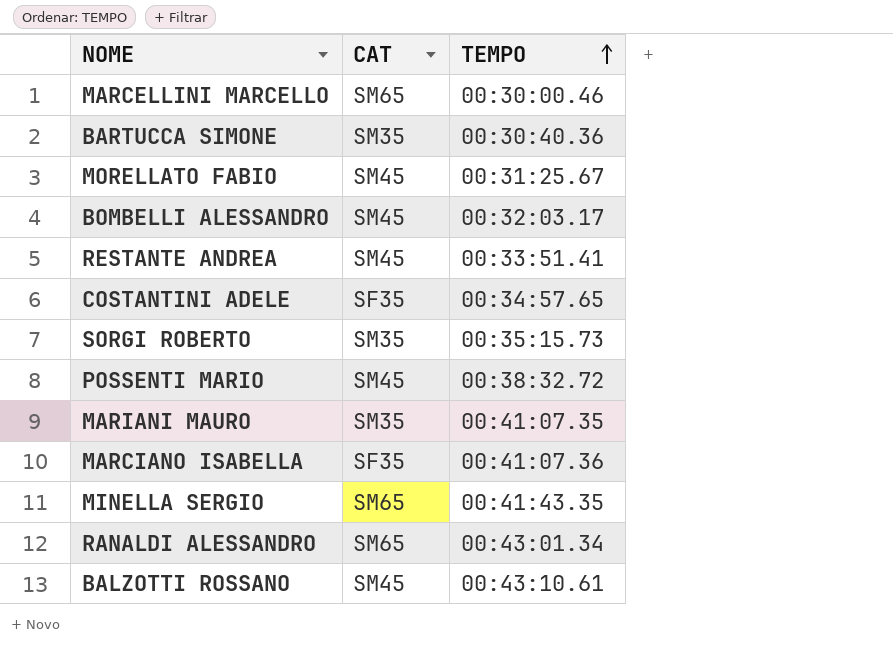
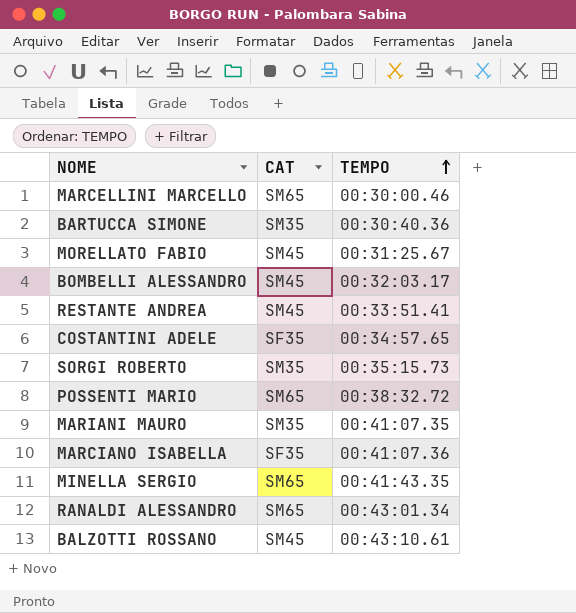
POSSENTI MARIO | CAT: SM45 -> SM65

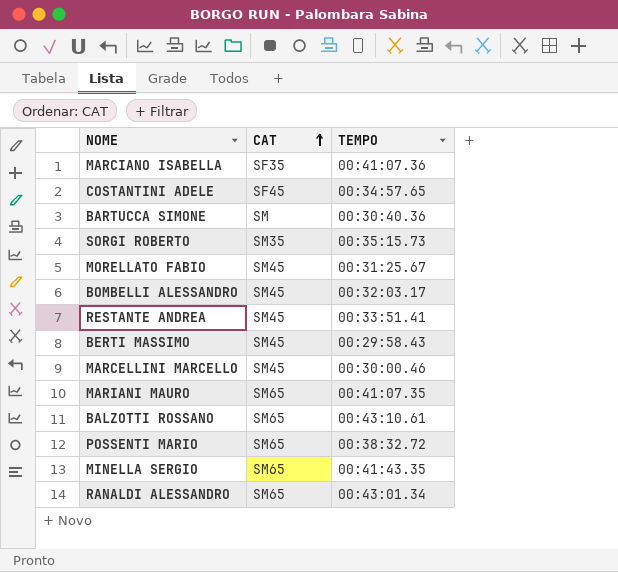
row order: TEMPO ascending -> CAT ascending
COSTANTINI ADELE | CAT: SF35 -> SF45
BARTUCCA SIMONE | CAT: SM35 -> SM
row BERTI MASSIMO: none -> SM45 | 00:29:58.43
MARCELLINI MARCELLO | CAT: SM65 -> SM45
MARIANI MAURO | CAT: SM35 -> SM65
BALZOTTI ROSSANO | CAT: SM45 -> SM65

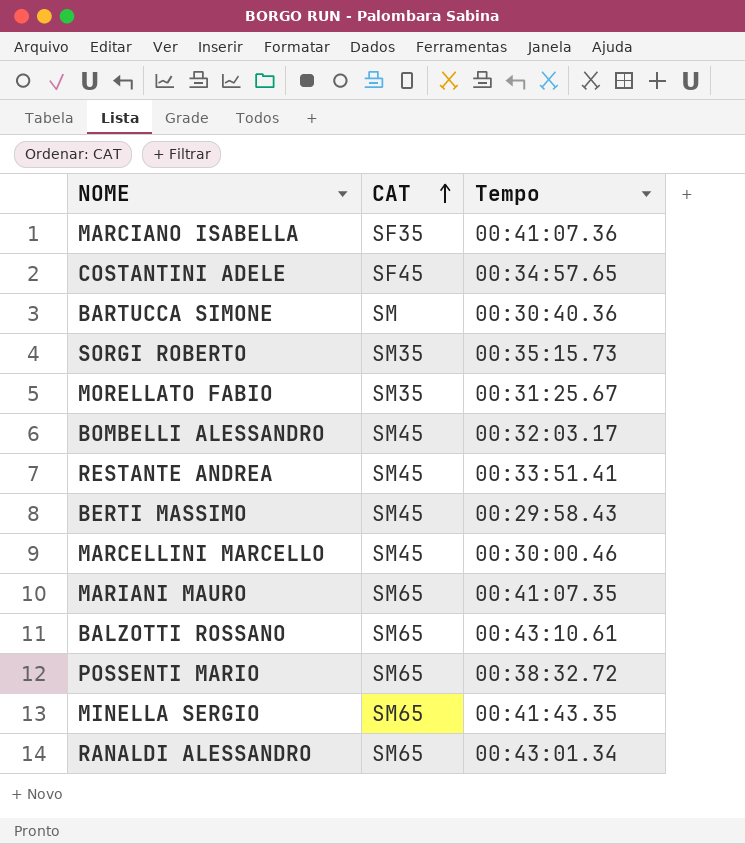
column name: TEMPO -> Tempo
MORELLATO FABIO | CAT: SM45 -> SM35

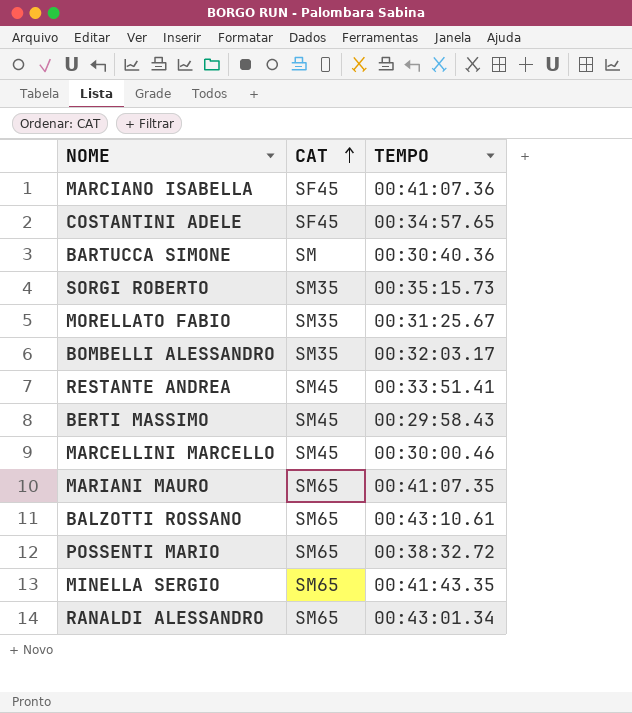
column name: Tempo -> TEMPO
MARCIANO ISABELLA | CAT: SF35 -> SF45
BOMBELLI ALESSANDRO | CAT: SM45 -> SM35

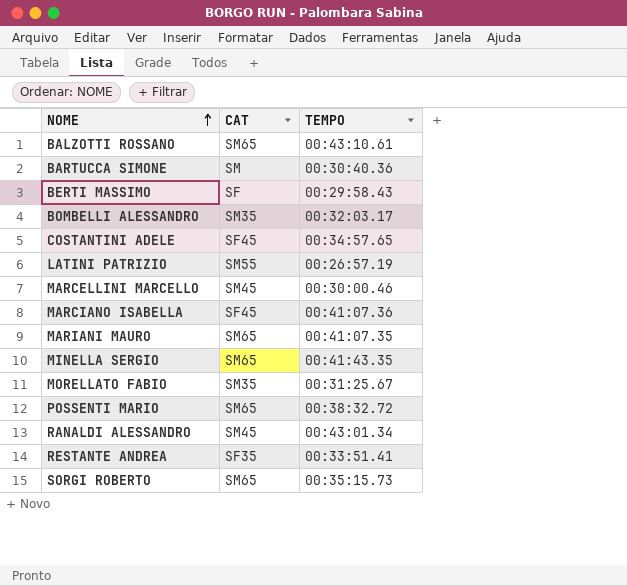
row order: CAT ascending -> NOME ascending
BERTI MASSIMO | CAT: SM45 -> SF
row LATINI PATRIZIO: none -> SM55 | 00:26:57.19
RANALDI ALESSANDRO | CAT: SM65 -> SM45
RESTANTE ANDREA | CAT: SM45 -> SF35
SORGI ROBERTO | CAT: SM35 -> SM65

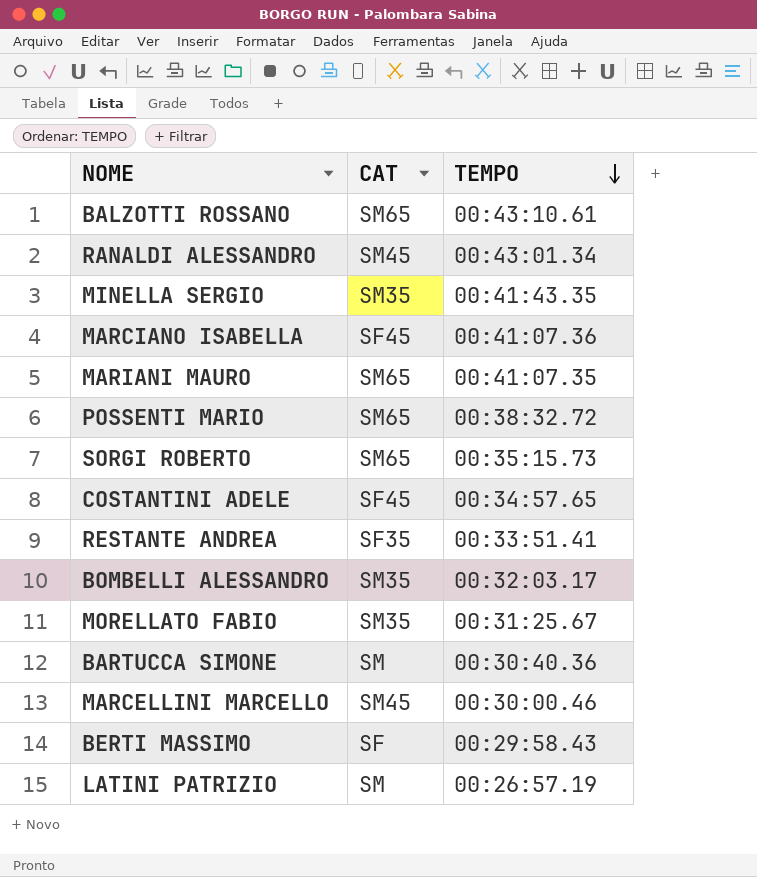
row order: NOME ascending -> TEMPO descending
MINELLA SERGIO | CAT: SM65 -> SM35
LATINI PATRIZIO | CAT: SM55 -> SM

